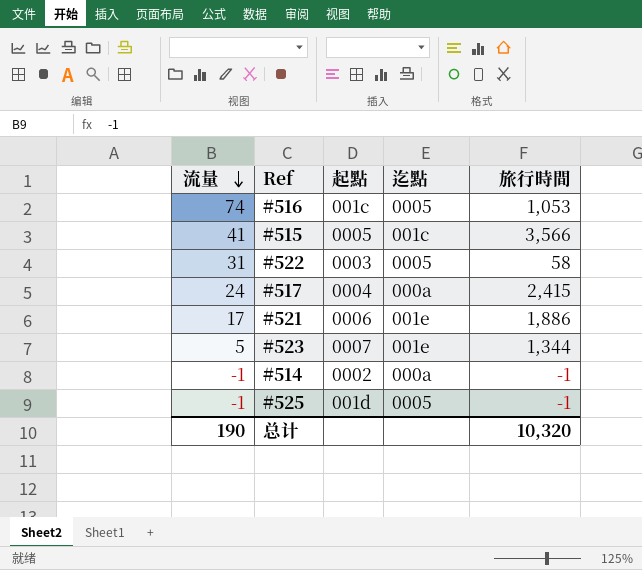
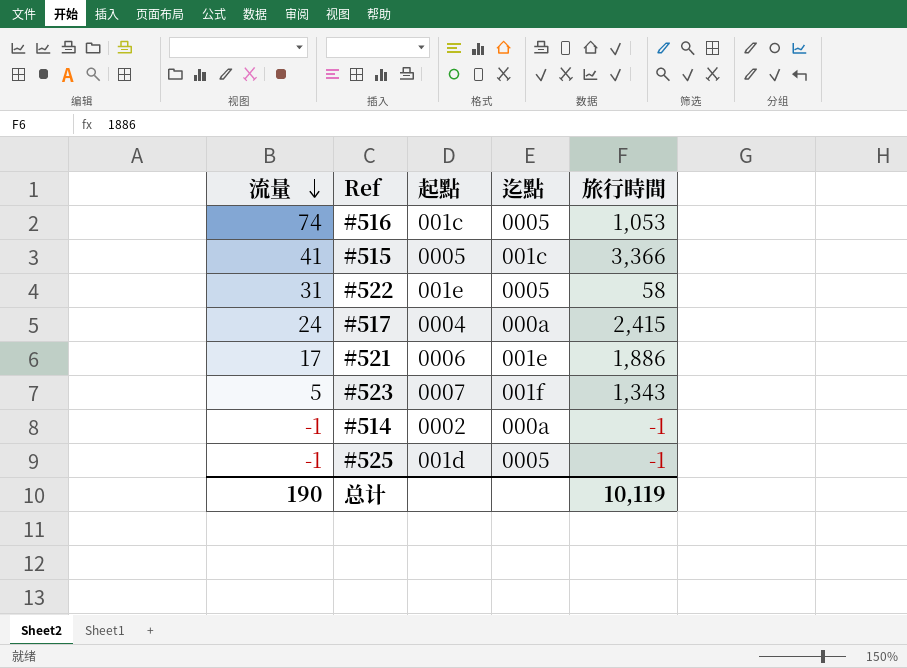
#515 | 旅行時間: 3,566 -> 3,366
#522 | 起點: 0003 -> 001e
#523 | 迄點: 001e -> 001f
#523 | 旅行時間: 1,344 -> 1,343
总计 | 旅行時間: 10,320 -> 10,119

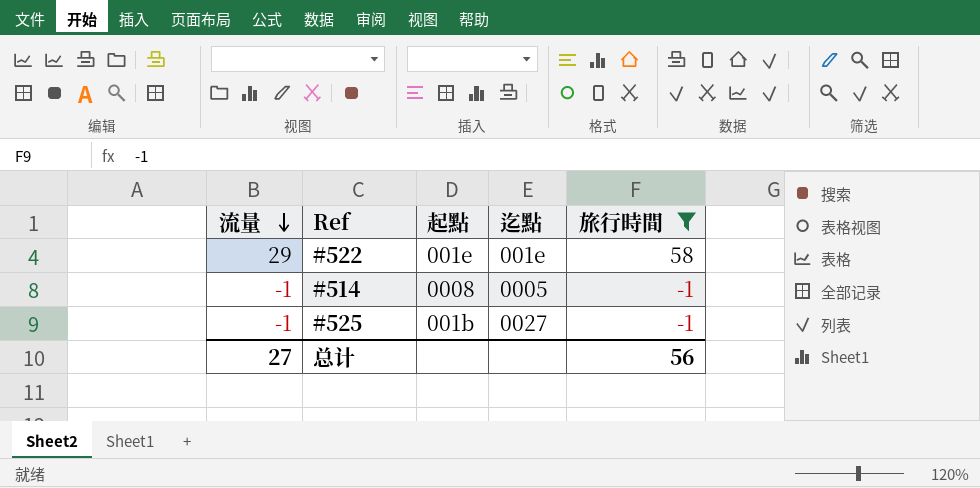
filter: none -> 旅行時間 <= 58
#522 | 流量: 31 -> 29
#522 | 迄點: 0005 -> 001e
#514 | 起點: 0002 -> 0008
#514 | 迄點: 000a -> 0005
#525 | 起點: 001d -> 001b
#525 | 迄點: 0005 -> 0027
总计 | 流量: 190 -> 27
总计 | 旅行時間: 10,119 -> 56

